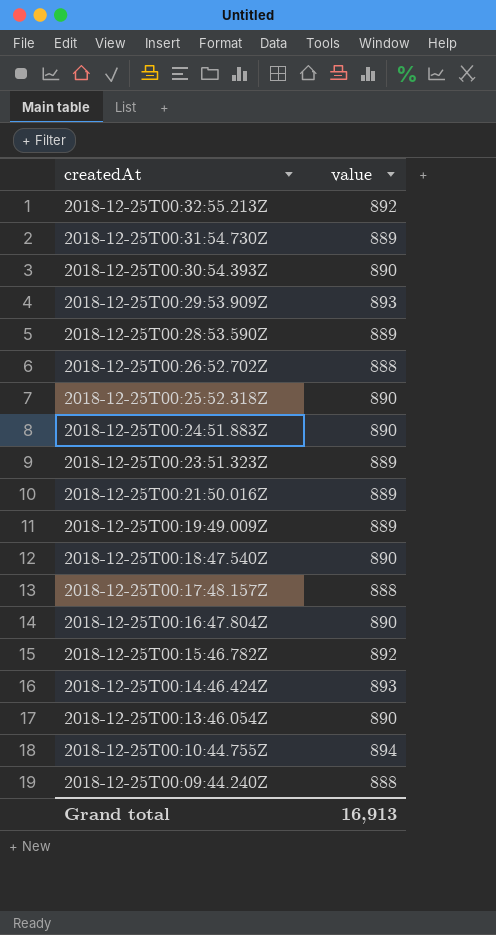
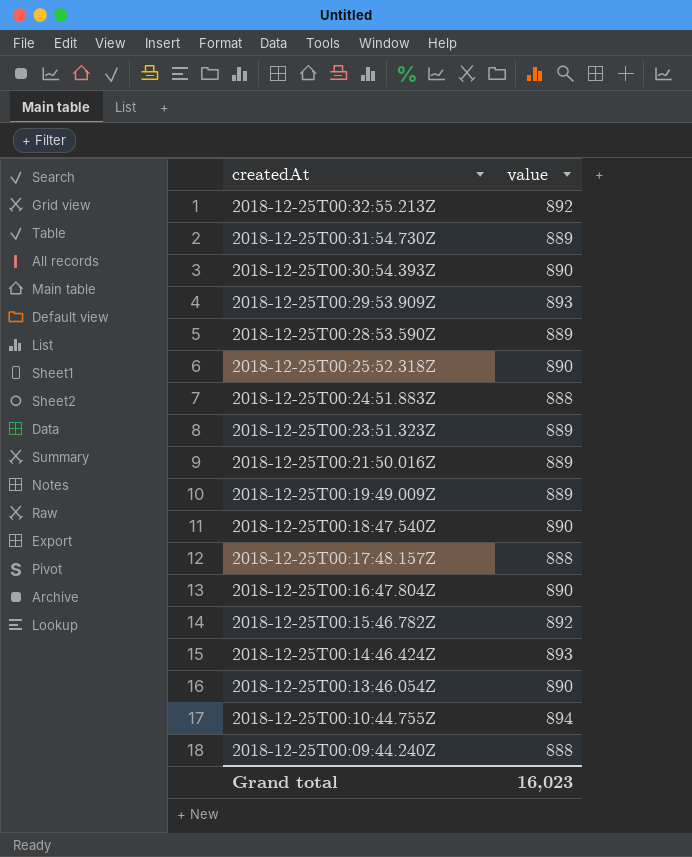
row 2018-12-25T00:26:52.702Z: 888 -> none
2018-12-25T00:24:51.883Z | value: 890 -> 888
Grand total | value: 16,913 -> 16,023

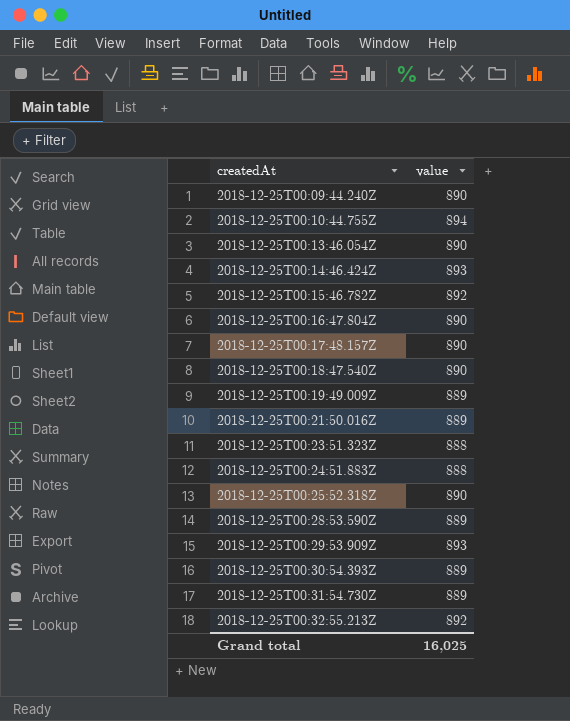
row order: createdAt descending -> createdAt ascending
2018-12-25T00:09:44.240Z | value: 888 -> 890
2018-12-25T00:17:48.157Z | value: 888 -> 890
2018-12-25T00:23:51.323Z | value: 889 -> 888
2018-12-25T00:30:54.393Z | value: 890 -> 889
Grand total | value: 16,023 -> 16,025

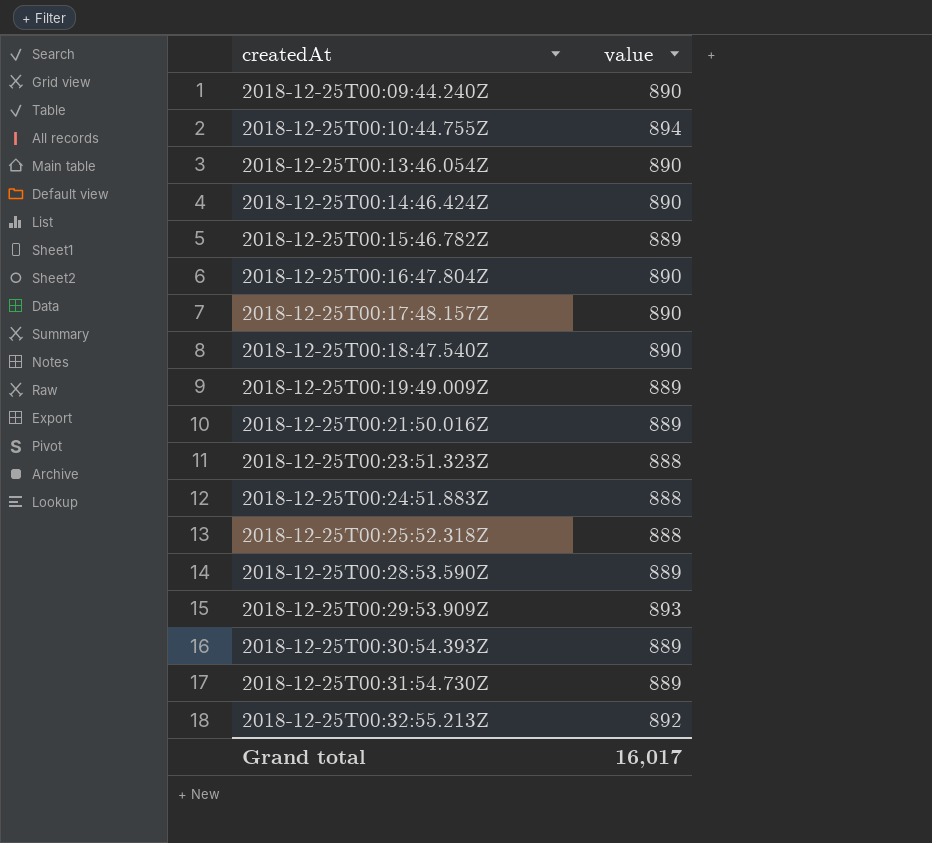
2018-12-25T00:14:46.424Z | value: 893 -> 890
2018-12-25T00:15:46.782Z | value: 892 -> 889
2018-12-25T00:25:52.318Z | value: 890 -> 888
Grand total | value: 16,025 -> 16,017

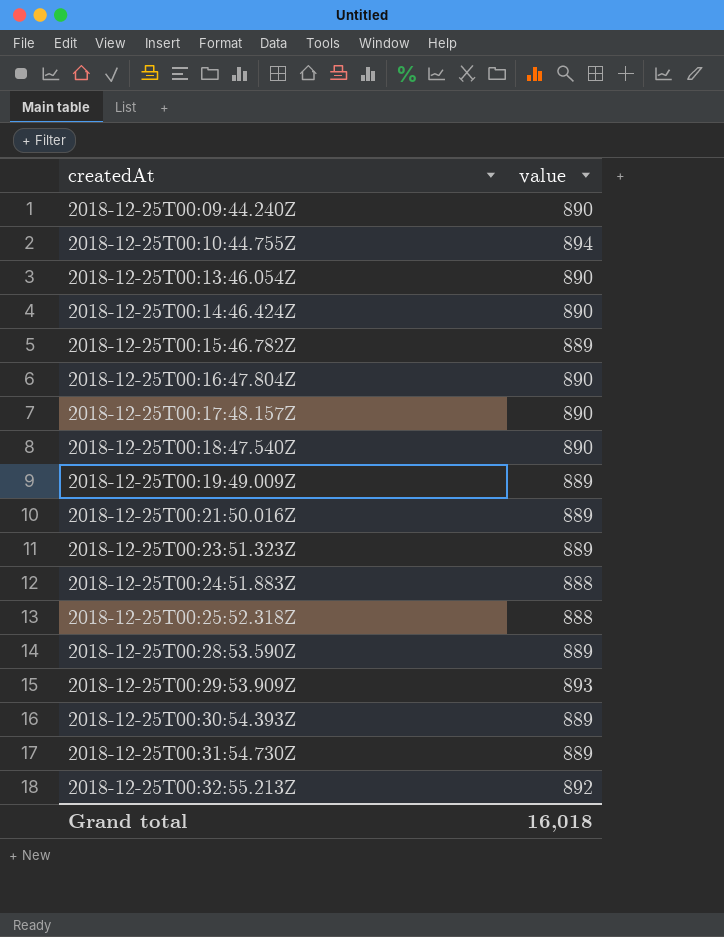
2018-12-25T00:23:51.323Z | value: 888 -> 889
Grand total | value: 16,017 -> 16,018

